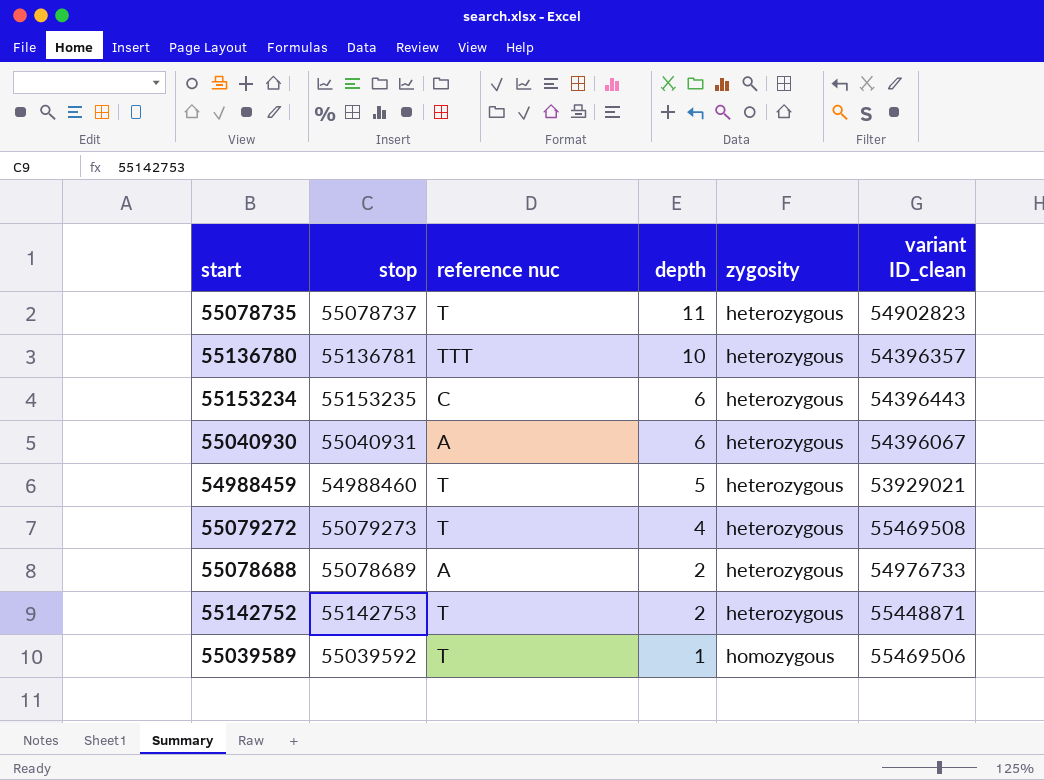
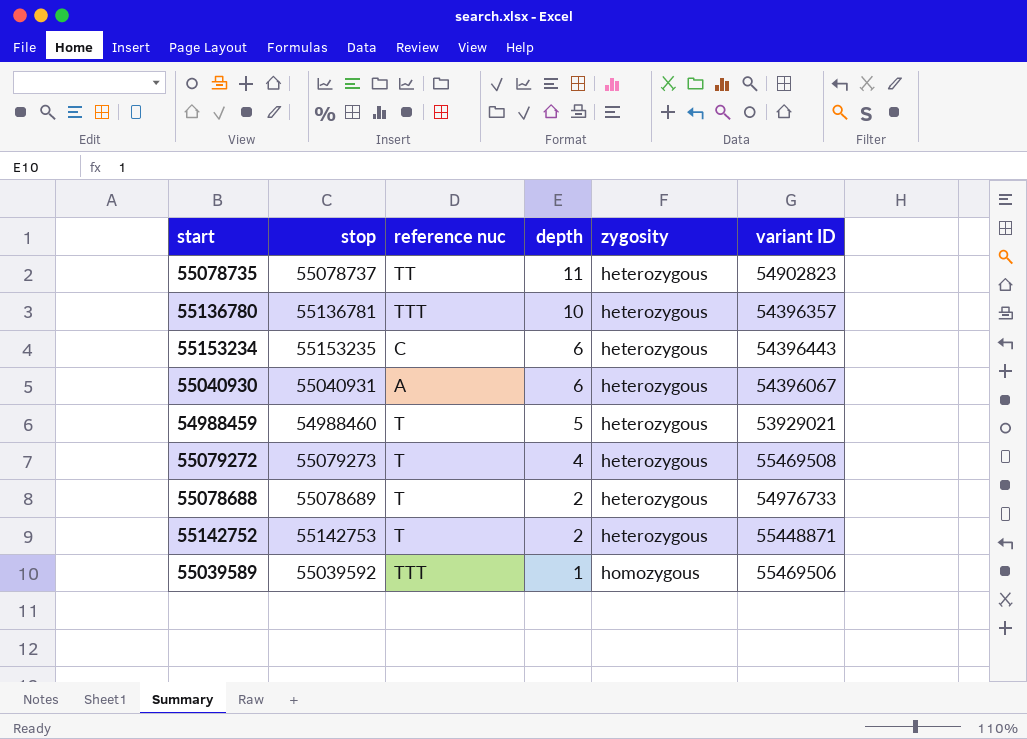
column name: variant ID_clean -> variant ID
55078735 | reference nuc: T -> TT
55078688 | reference nuc: A -> T
55039589 | reference nuc: T -> TTT

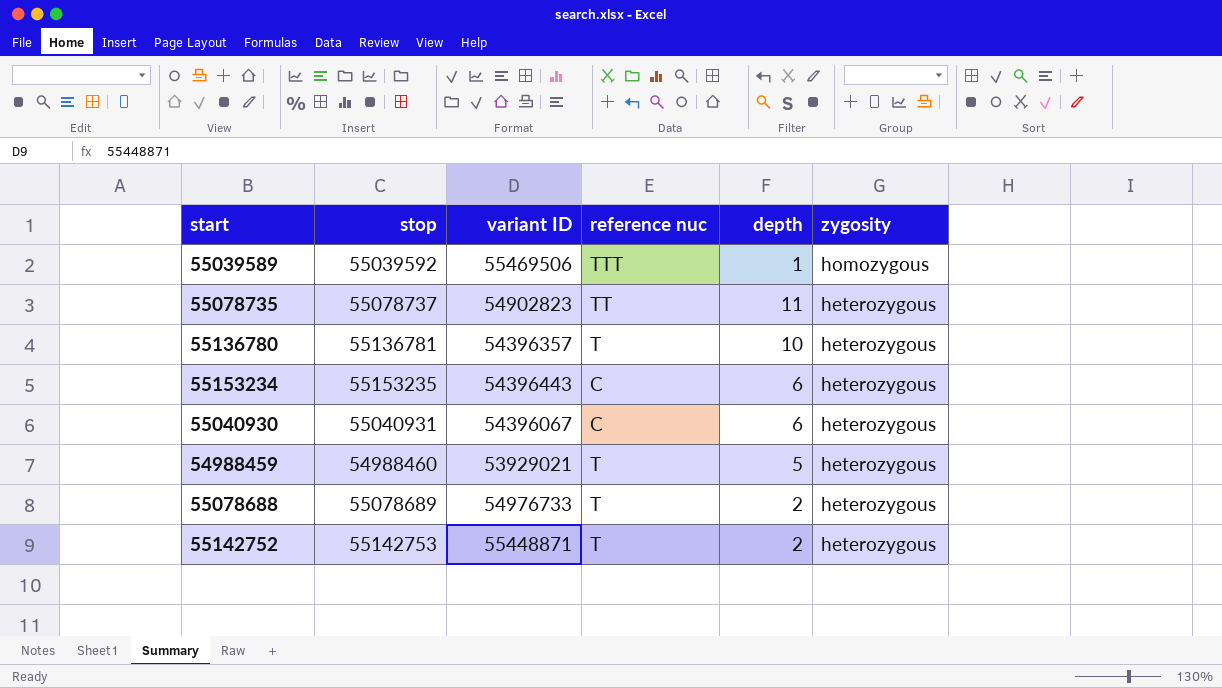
row order: depth descending -> zygosity descending
column variant ID | position: 6 -> 3
row 55079272: 55079273 | T | 4 | heterozygous | 55469508 -> none
55136780 | reference nuc: TTT -> T
55040930 | reference nuc: A -> C

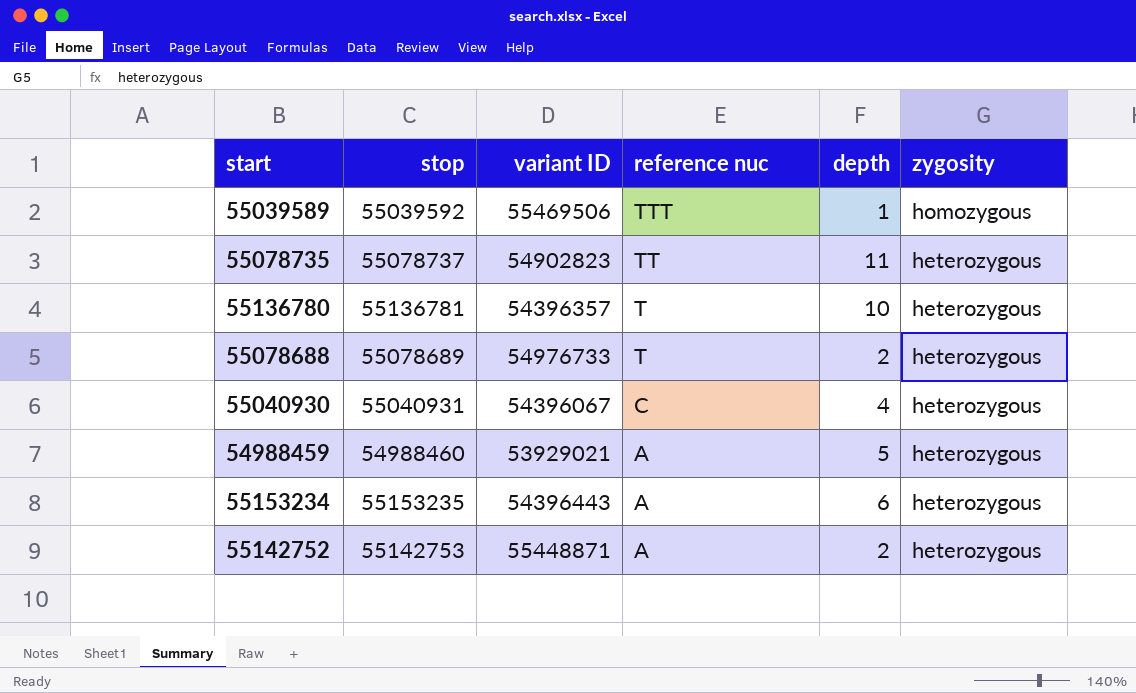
row order: zygosity descending -> reference nuc descending
55040930 | depth: 6 -> 4
54988459 | reference nuc: T -> A
55153234 | reference nuc: C -> A
55142752 | reference nuc: T -> A

